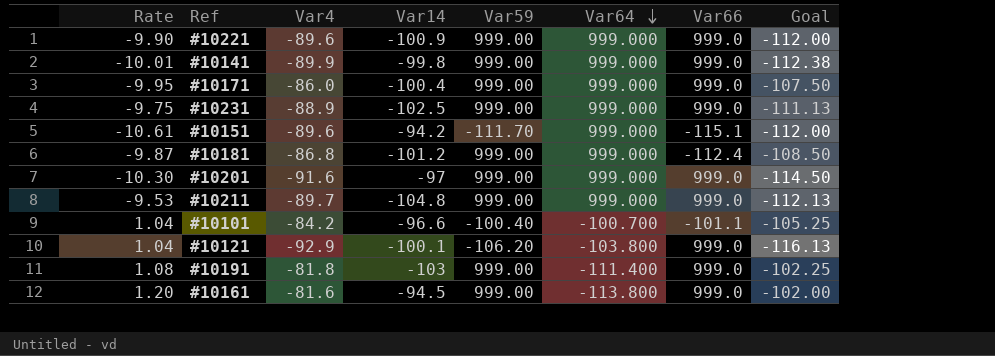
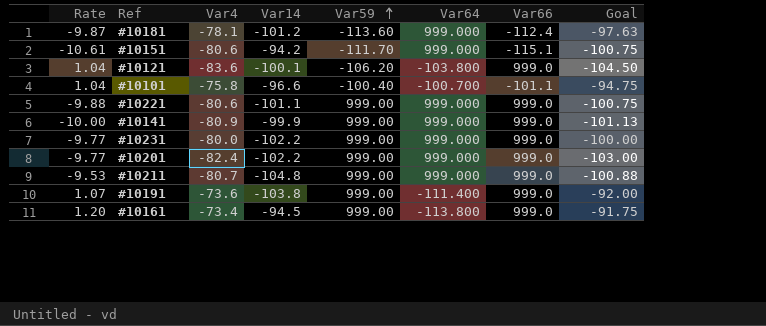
row order: Var64 descending -> Var59 ascending
row #10171: -9.95 | -86.0 | -100.4 | 999.00 | 999.000 | 999.0 | -107.50 -> none
#10181 | Var4: -86.8 -> -78.1
#10181 | Var59: 999.00 -> -113.60
#10181 | Goal: -108.50 -> -97.63
#10151 | Var4: -89.6 -> -80.6
#10151 | Goal: -112.00 -> -100.75
#10121 | Var4: -92.9 -> -83.6
#10121 | Goal: -116.13 -> -104.50
#10101 | Var4: -84.2 -> -75.8
#10101 | Goal: -105.25 -> -94.75
#10221 | Rate: -9.90 -> -9.88
#10221 | Var4: -89.6 -> -80.6
#10221 | Var14: -100.9 -> -101.1
#10221 | Goal: -112.00 -> -100.75
#10141 | Rate: -10.01 -> -10.00
#10141 | Var4: -89.9 -> -80.9
#10141 | Var14: -99.8 -> -99.9
#10141 | Goal: -112.38 -> -101.13
#10231 | Rate: -9.75 -> -9.77
#10231 | Var4: -88.9 -> -80.0
#10231 | Var14: -102.5 -> -102.2
#10231 | Goal: -111.13 -> -100.00
#10201 | Rate: -10.30 -> -9.77
#10201 | Var4: -91.6 -> -82.4
#10201 | Var14: -97 -> -102.2
#10201 | Goal: -114.50 -> -103.00
#10211 | Var4: -89.7 -> -80.7
#10211 | Goal: -112.13 -> -100.88
#10191 | Rate: 1.08 -> 1.07
#10191 | Var4: -81.8 -> -73.6
#10191 | Var14: -103 -> -103.8
#10191 | Goal: -102.25 -> -92.00
#10161 | Var4: -81.6 -> -73.4
#10161 | Goal: -102.00 -> -91.75

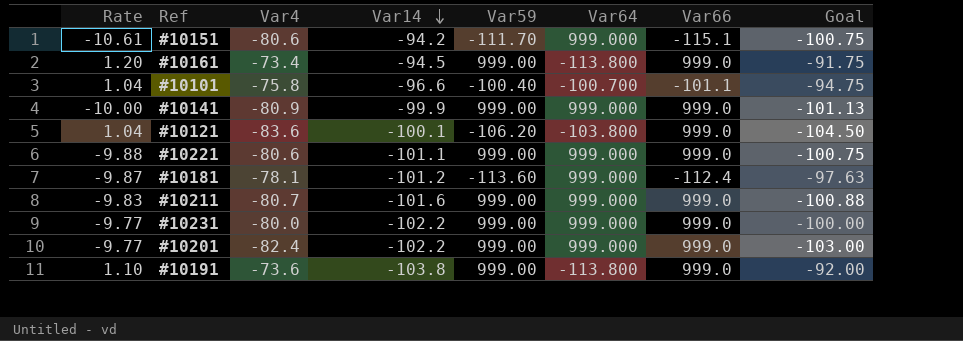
row order: Var59 ascending -> Var14 descending
#10211 | Rate: -9.53 -> -9.83
#10211 | Var14: -104.8 -> -101.6
#10191 | Rate: 1.07 -> 1.10
#10191 | Var64: -111.400 -> -113.800

